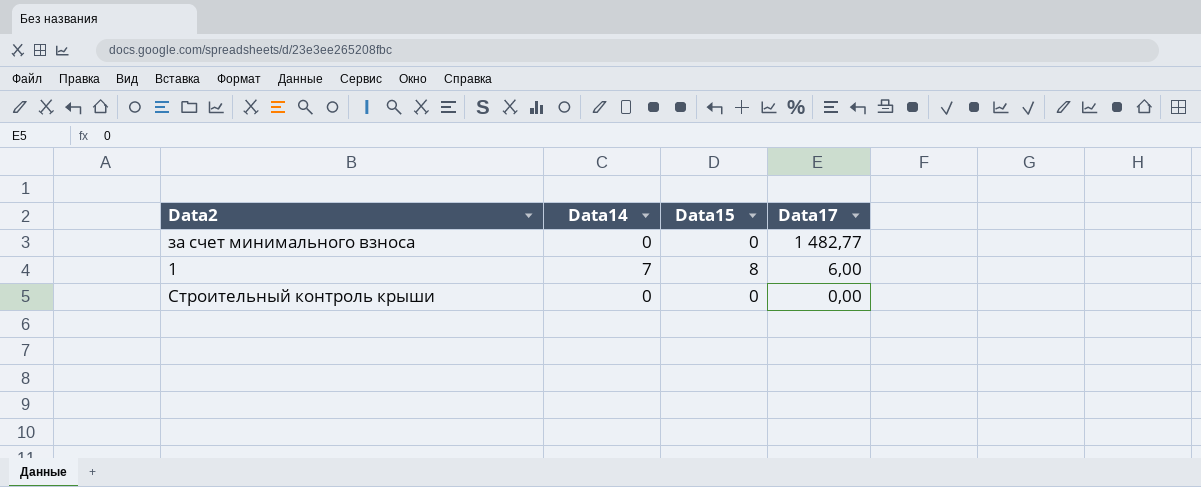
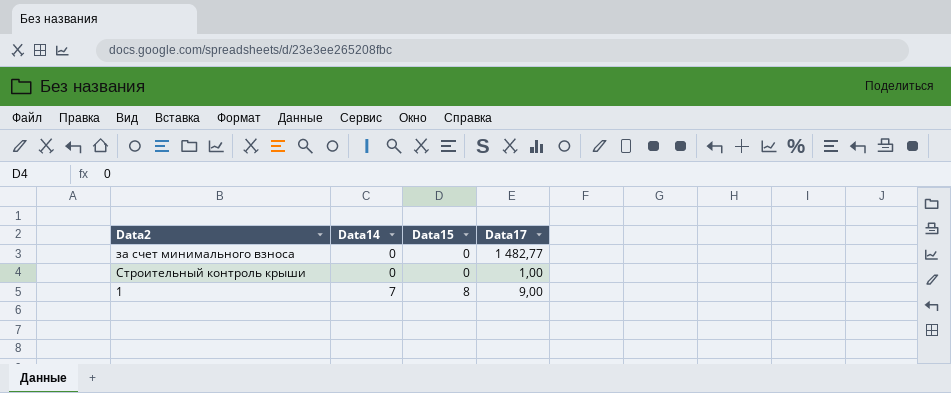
row order: Data17 descending -> Data14 ascending
Строительный контроль крыши | Data17: 0,00 -> 1,00
1 | Data17: 6,00 -> 9,00

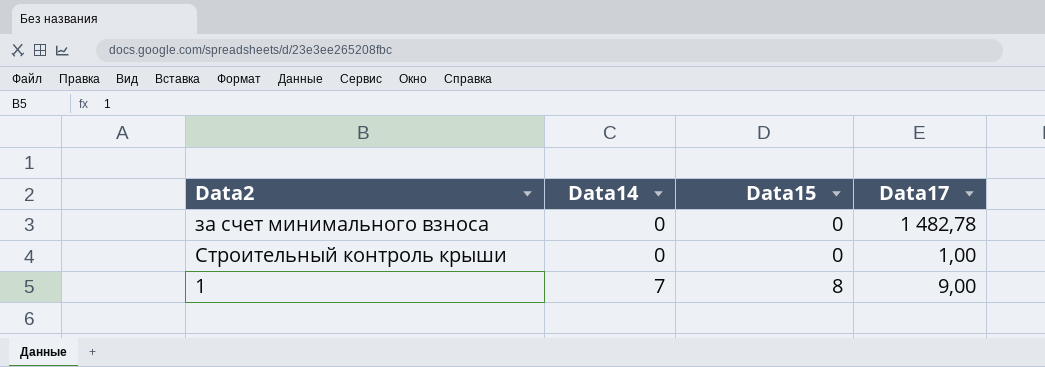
за счет минимального взноса | Data17: 1 482,77 -> 1 482,78

